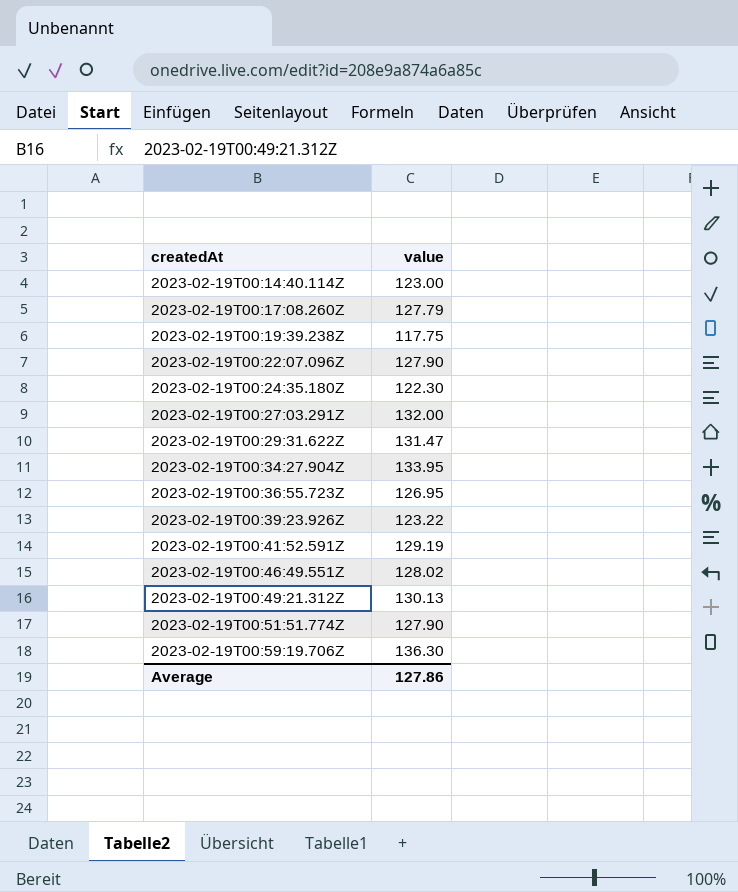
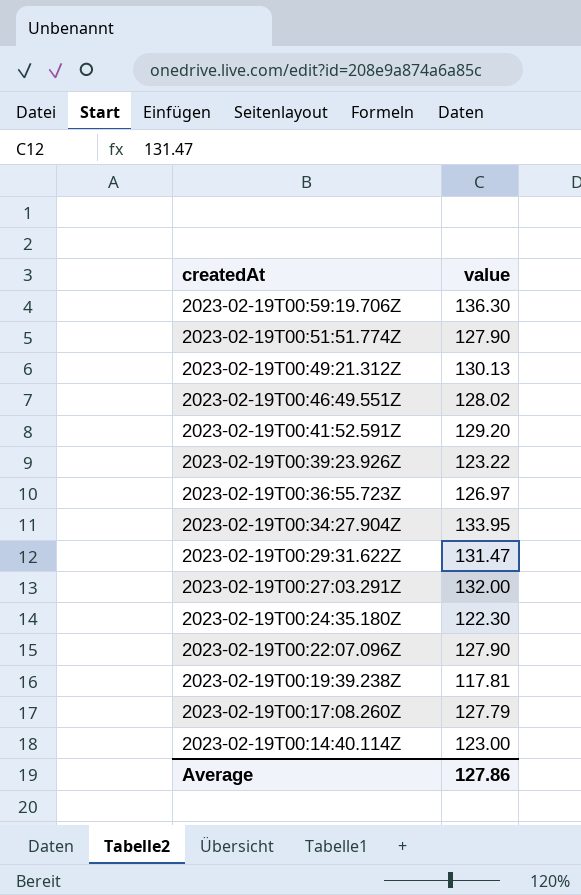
row order: createdAt ascending -> createdAt descending
2023-02-19T00:41:52.591Z | value: 129.19 -> 129.20
2023-02-19T00:36:55.723Z | value: 126.95 -> 126.97
2023-02-19T00:19:39.238Z | value: 117.75 -> 117.81

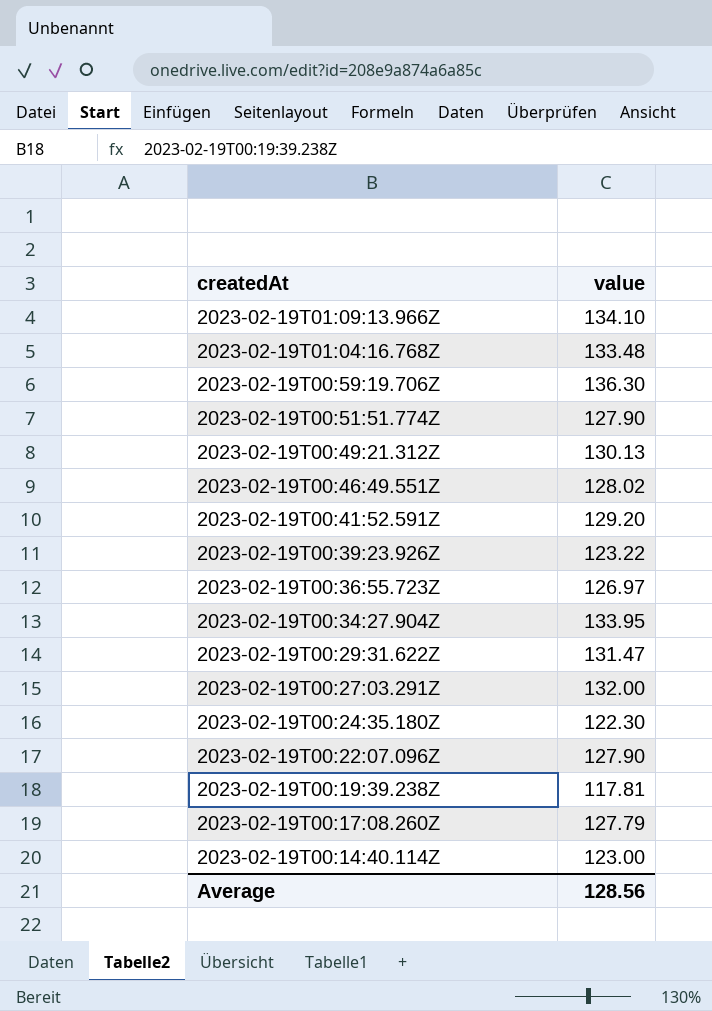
row 2023-02-19T01:09:13.966Z: none -> 134.10
row 2023-02-19T01:04:16.768Z: none -> 133.48
Average | value: 127.86 -> 128.56

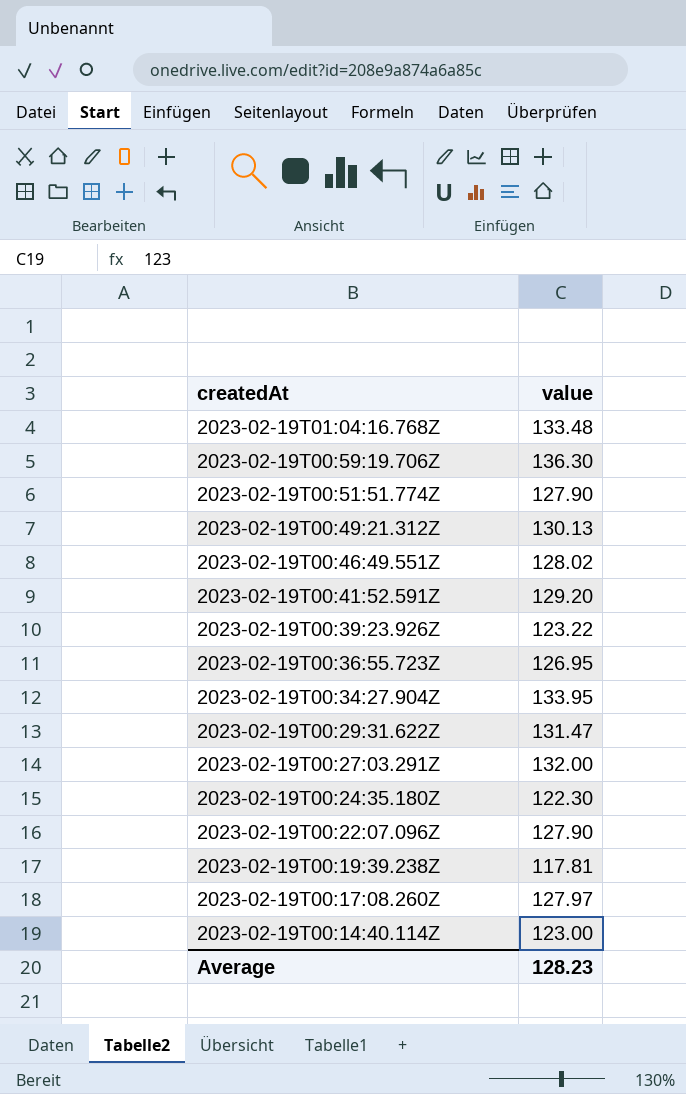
row 2023-02-19T01:09:13.966Z: 134.10 -> none
2023-02-19T00:36:55.723Z | value: 126.97 -> 126.95
2023-02-19T00:17:08.260Z | value: 127.79 -> 127.97
Average | value: 128.56 -> 128.23

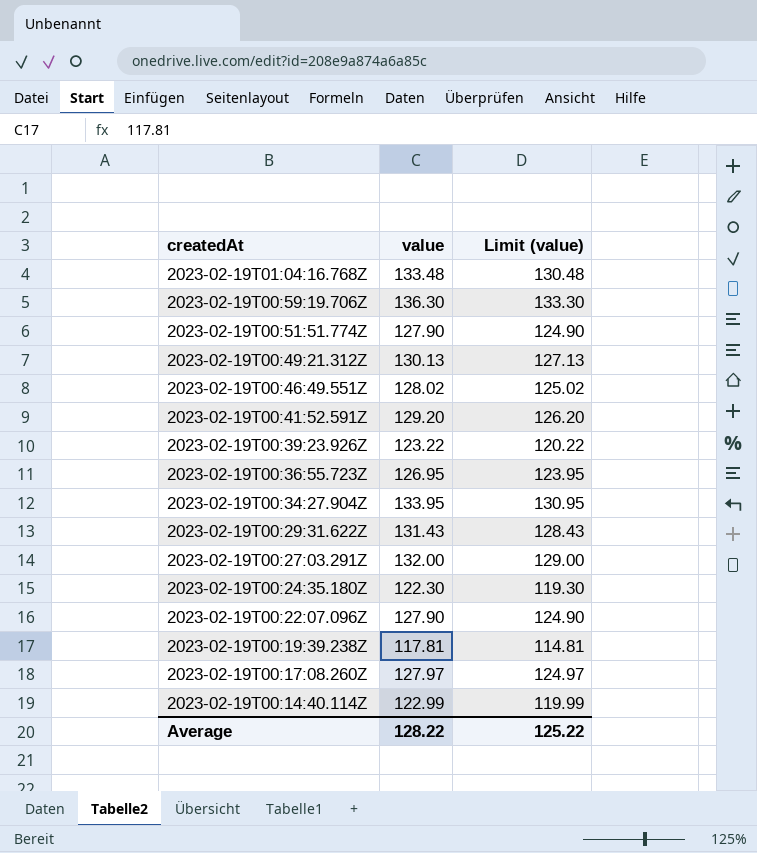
column Limit (value) | formula: none -> [value] - 3
2023-02-19T00:29:31.622Z | value: 131.47 -> 131.43
2023-02-19T00:14:40.114Z | value: 123.00 -> 122.99
Average | value: 128.23 -> 128.22

